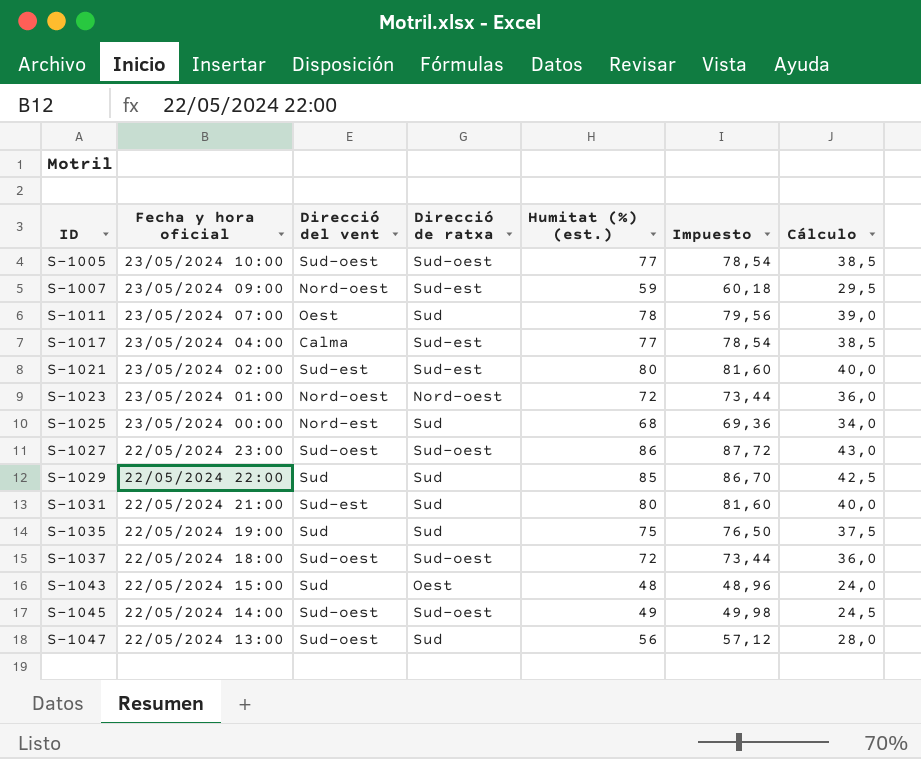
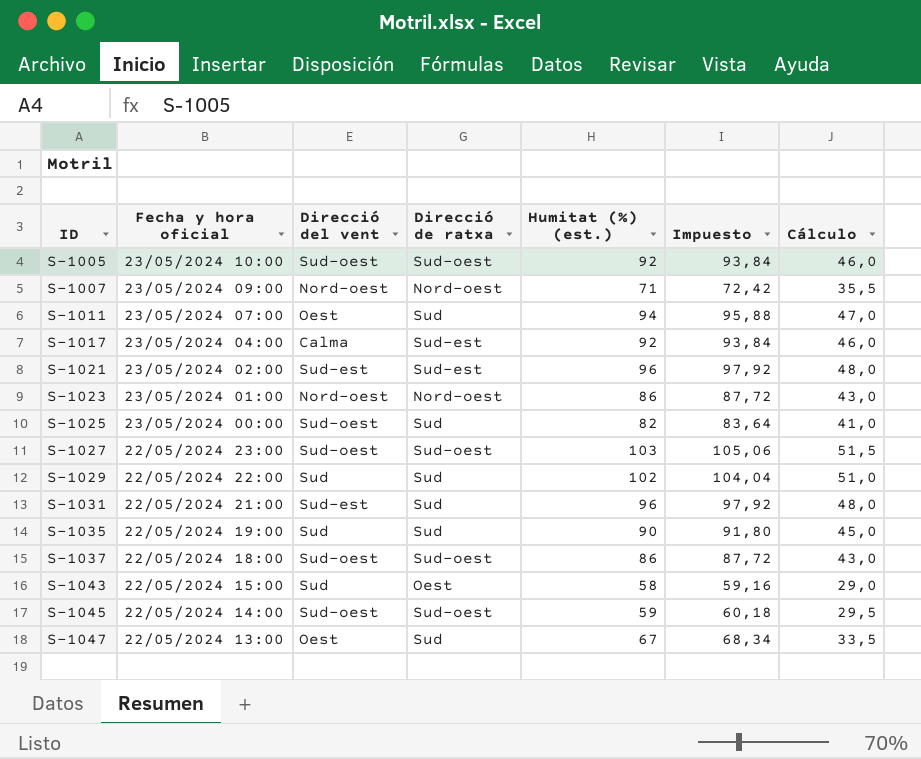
S-1005 | Humitat (%) (est.): 77 -> 92
S-1005 | Impuesto: 78,54 -> 93,84
S-1005 | Cálculo: 38,5 -> 46,0
S-1007 | Direcció de ratxa: Sud-est -> Nord-oest
S-1007 | Humitat (%) (est.): 59 -> 71
S-1007 | Impuesto: 60,18 -> 72,42
S-1007 | Cálculo: 29,5 -> 35,5
S-1011 | Humitat (%) (est.): 78 -> 94
S-1011 | Impuesto: 79,56 -> 95,88
S-1011 | Cálculo: 39,0 -> 47,0
S-1017 | Humitat (%) (est.): 77 -> 92
S-1017 | Impuesto: 78,54 -> 93,84
S-1017 | Cálculo: 38,5 -> 46,0
S-1021 | Humitat (%) (est.): 80 -> 96
S-1021 | Impuesto: 81,60 -> 97,92
S-1021 | Cálculo: 40,0 -> 48,0
S-1023 | Humitat (%) (est.): 72 -> 86
S-1023 | Impuesto: 73,44 -> 87,72
S-1023 | Cálculo: 36,0 -> 43,0
S-1025 | Direcció del vent: Nord-est -> Sud-oest
S-1025 | Humitat (%) (est.): 68 -> 82
S-1025 | Impuesto: 69,36 -> 83,64
S-1025 | Cálculo: 34,0 -> 41,0
S-1027 | Humitat (%) (est.): 86 -> 103
S-1027 | Impuesto: 87,72 -> 105,06
S-1027 | Cálculo: 43,0 -> 51,5
S-1029 | Humitat (%) (est.): 85 -> 102
S-1029 | Impuesto: 86,70 -> 104,04
S-1029 | Cálculo: 42,5 -> 51,0
S-1031 | Humitat (%) (est.): 80 -> 96
S-1031 | Impuesto: 81,60 -> 97,92
S-1031 | Cálculo: 40,0 -> 48,0
S-1035 | Humitat (%) (est.): 75 -> 90
S-1035 | Impuesto: 76,50 -> 91,80
S-1035 | Cálculo: 37,5 -> 45,0
S-1037 | Humitat (%) (est.): 72 -> 86
S-1037 | Impuesto: 73,44 -> 87,72
S-1037 | Cálculo: 36,0 -> 43,0
S-1043 | Humitat (%) (est.): 48 -> 58
S-1043 | Impuesto: 48,96 -> 59,16
S-1043 | Cálculo: 24,0 -> 29,0
S-1045 | Humitat (%) (est.): 49 -> 59
S-1045 | Impuesto: 49,98 -> 60,18
S-1045 | Cálculo: 24,5 -> 29,5
S-1047 | Direcció del vent: Sud-oest -> Oest
S-1047 | Humitat (%) (est.): 56 -> 67
S-1047 | Impuesto: 57,12 -> 68,34
S-1047 | Cálculo: 28,0 -> 33,5

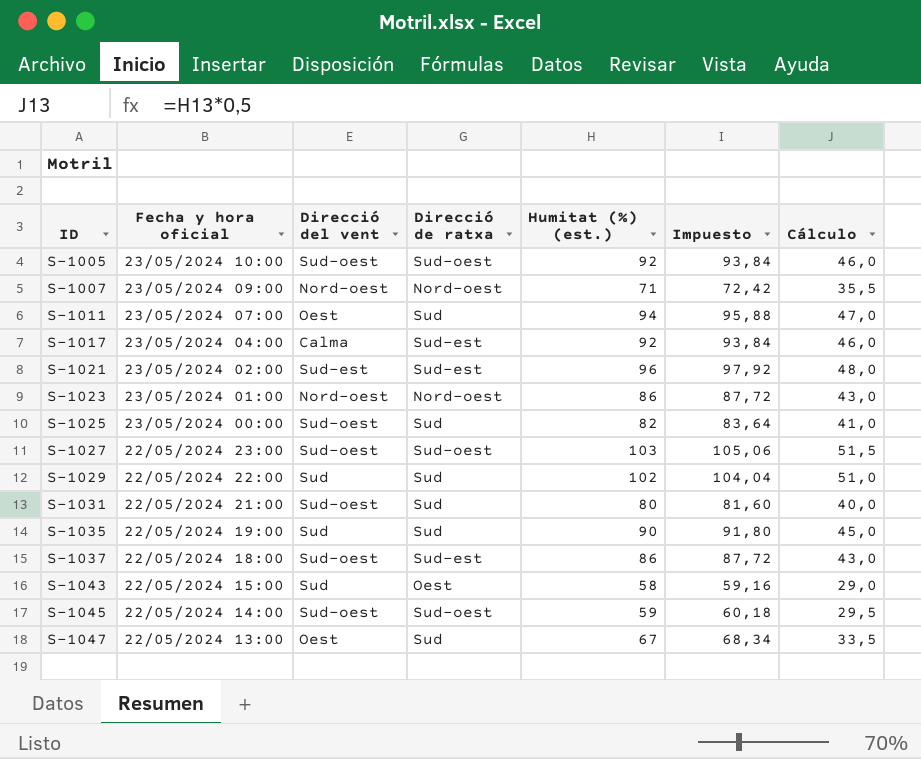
S-1031 | Direcció del vent: Sud-est -> Sud-oest
S-1031 | Humitat (%) (est.): 96 -> 80
S-1031 | Impuesto: 97,92 -> 81,60
S-1031 | Cálculo: 48,0 -> 40,0
S-1037 | Direcció de ratxa: Sud-oest -> Sud-est

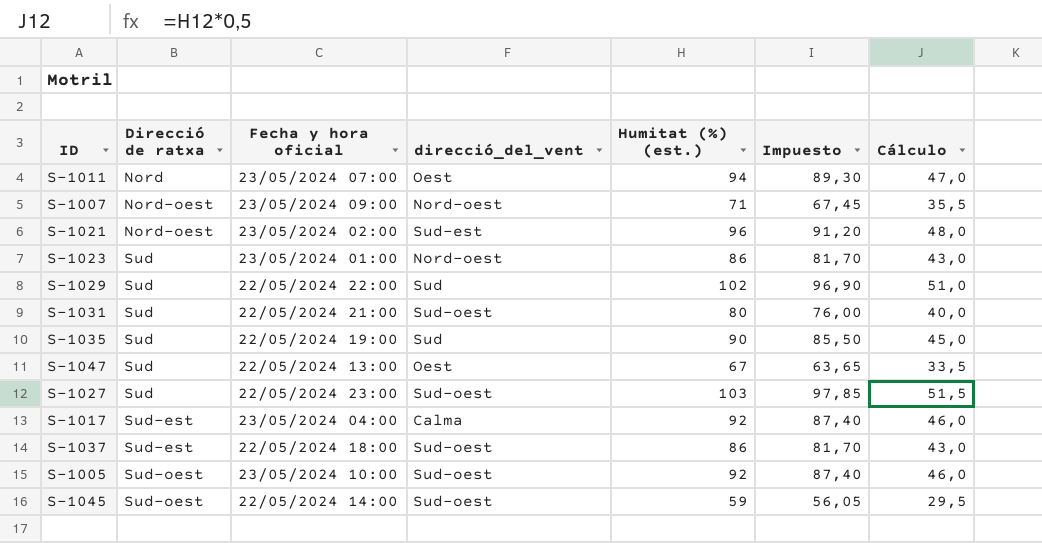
row order: ID ascending -> Direcció de ratxa ascending
column Direcció de ratxa | position: 4 -> 2
column name: Direcció del vent -> direcció_del_vent
column Impuesto | formula: [Humitat (%) (est.)] * 1,02 -> [Humitat (%) (est.)] * 0,95
row S-1025: 23/05/2024 00:00 | Sud-oest | Sud | 82 | 83,64 | 41,0 -> none
row S-1043: 22/05/2024 15:00 | Sud | Oest | 58 | 59,16 | 29,0 -> none
S-1011 | Direcció de ratxa: Sud -> Nord
S-1021 | Direcció de ratxa: Sud-est -> Nord-oest
S-1023 | Direcció de ratxa: Nord-oest -> Sud
S-1027 | Direcció de ratxa: Sud-oest -> Sud

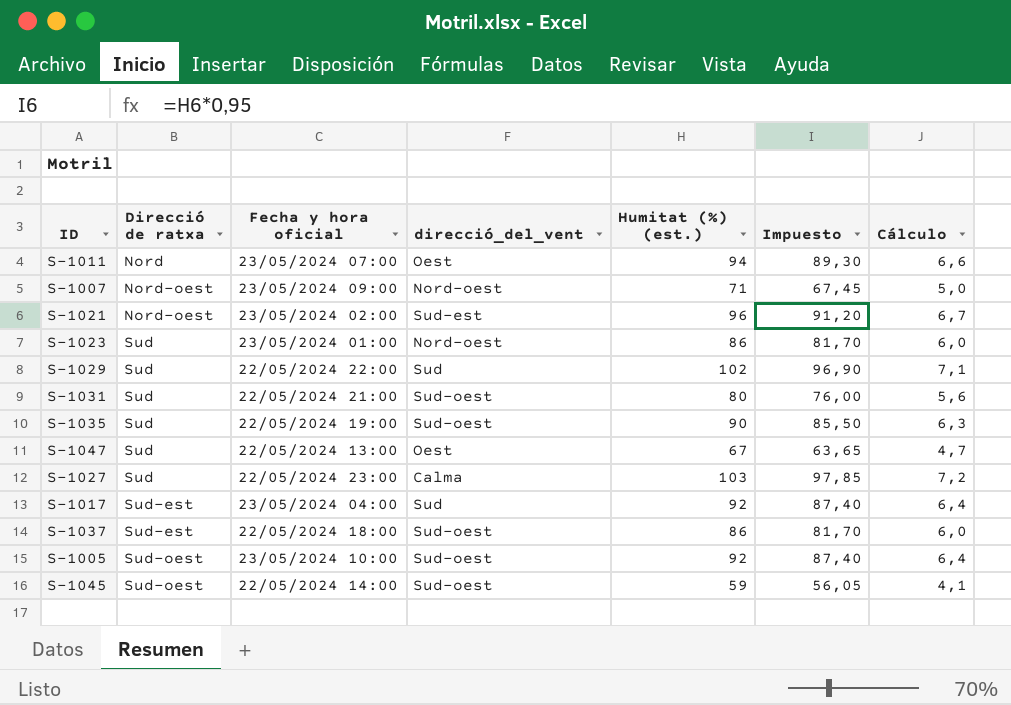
column Cálculo | formula: [Humitat (%) (est.)] * 0,5 -> [Humitat (%) (est.)] * 0,07
S-1035 | direcció_del_vent: Sud -> Sud-oest
S-1027 | direcció_del_vent: Sud-oest -> Calma
S-1017 | direcció_del_vent: Calma -> Sud

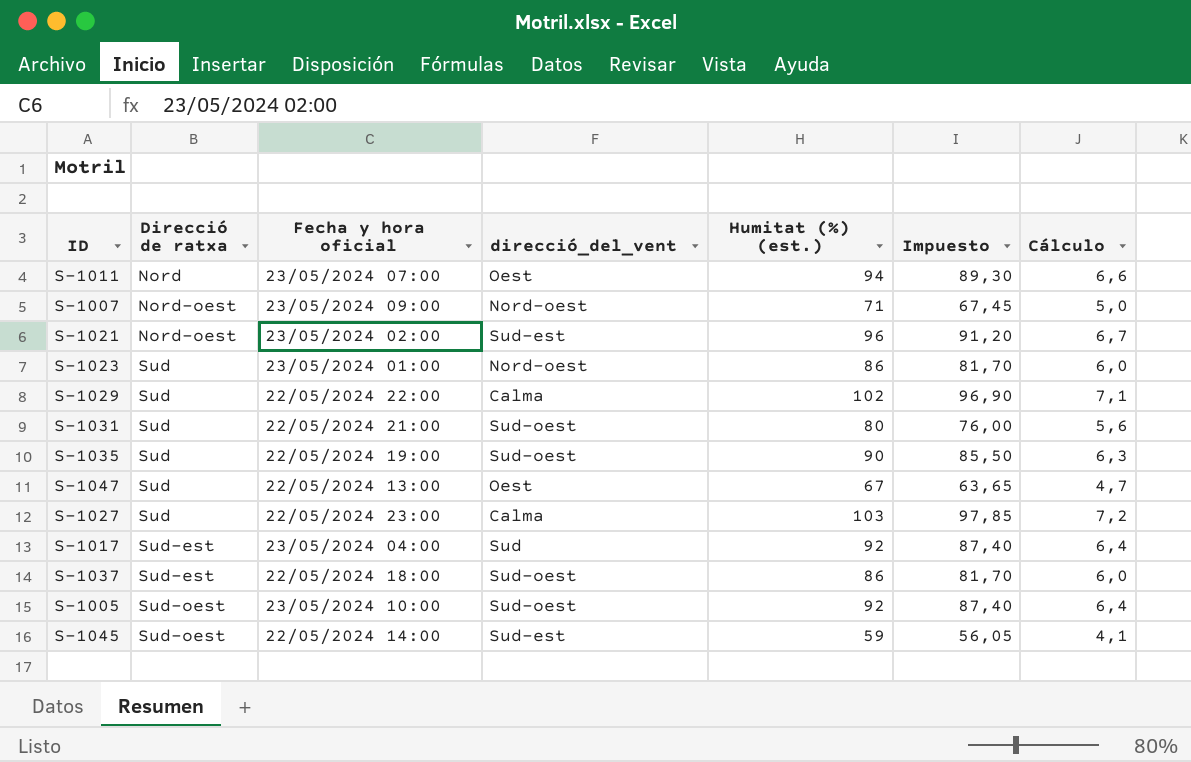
S-1029 | direcció_del_vent: Sud -> Calma
S-1045 | direcció_del_vent: Sud-oest -> Sud-est

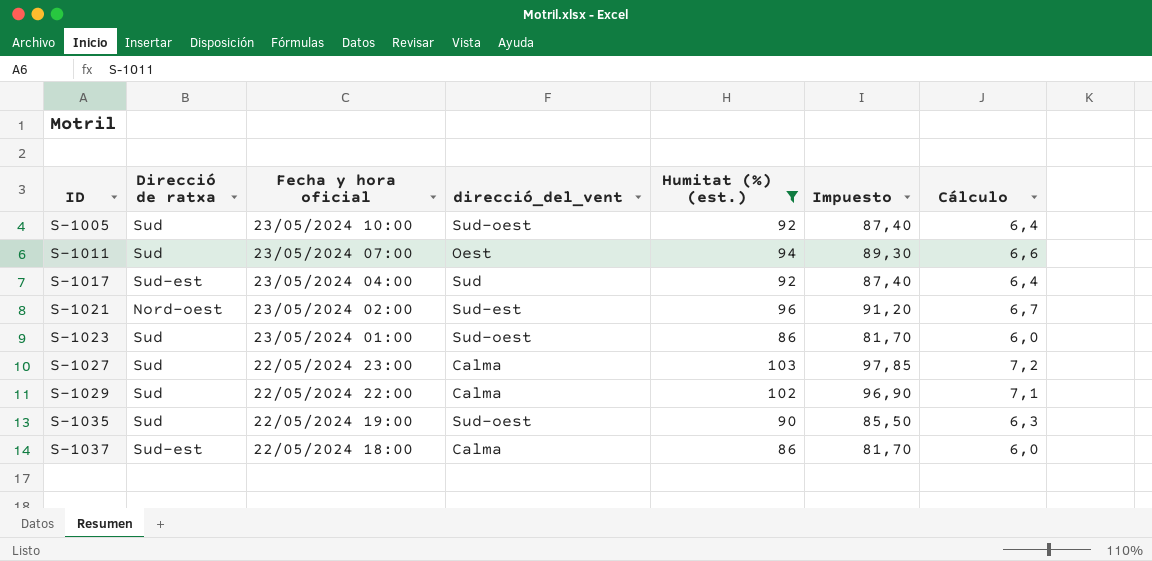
filter: none -> Humitat (%) (est.) >= 86
row order: Direcció de ratxa ascending -> ID ascending
S-1005 | Direcció de ratxa: Sud-oest -> Sud
S-1011 | Direcció de ratxa: Nord -> Sud
S-1023 | direcció_del_vent: Nord-oest -> Sud-oest
S-1037 | direcció_del_vent: Sud-oest -> Calma

